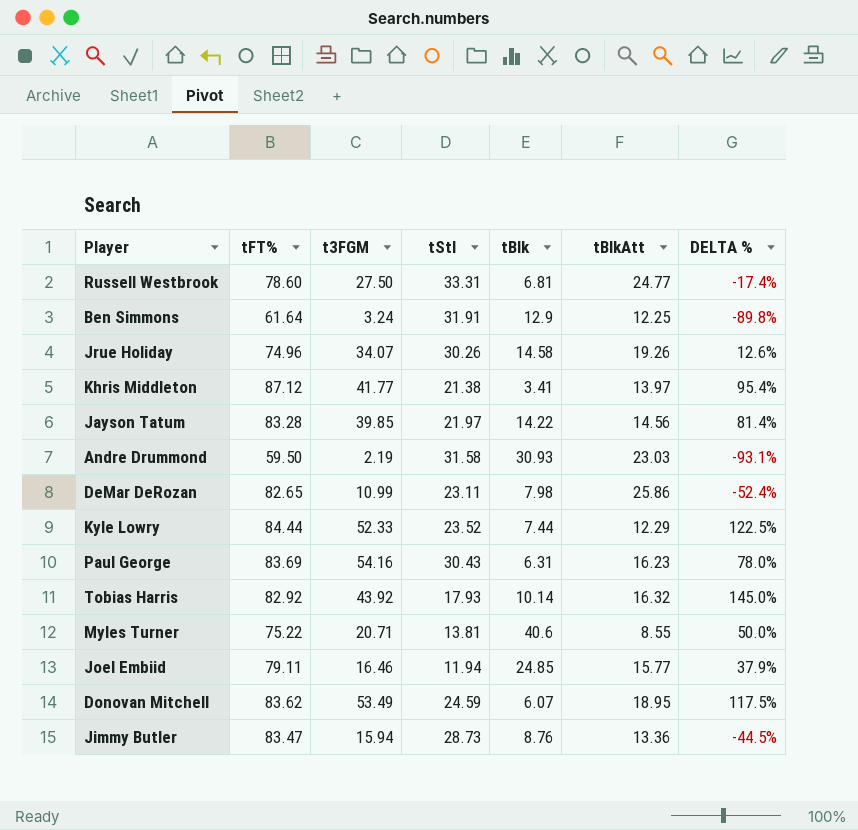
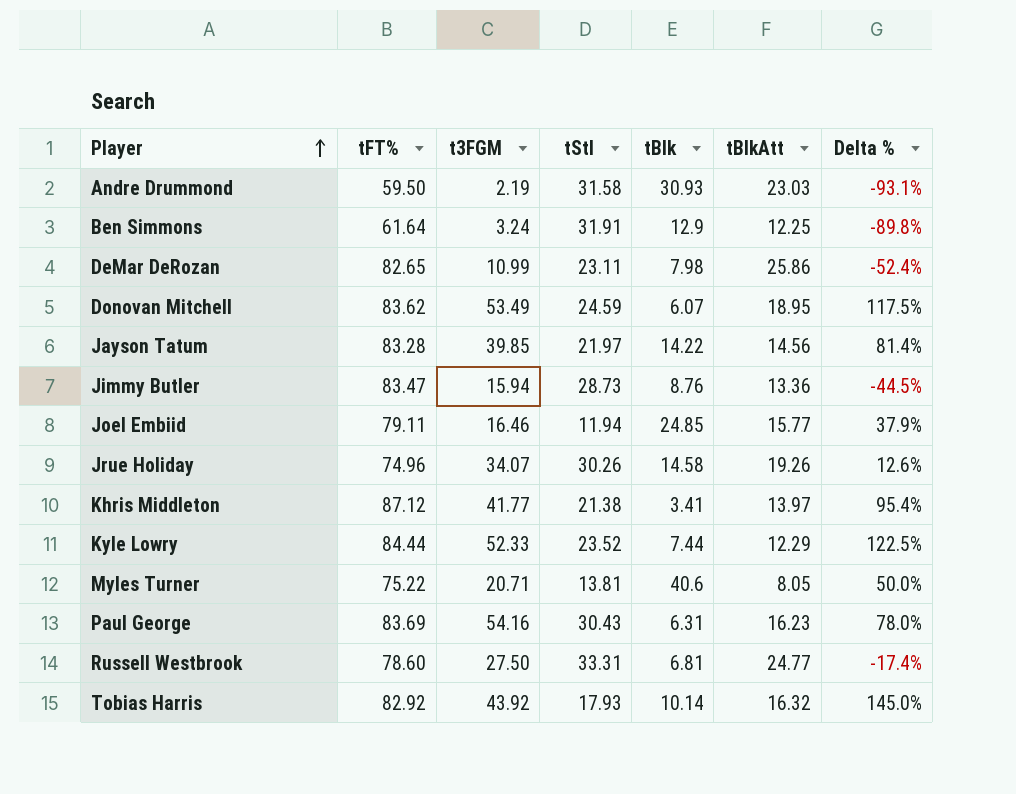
row order: none -> Player ascending
column name: DELTA % -> Delta %
Myles Turner | tBlkAtt: 8.55 -> 8.05

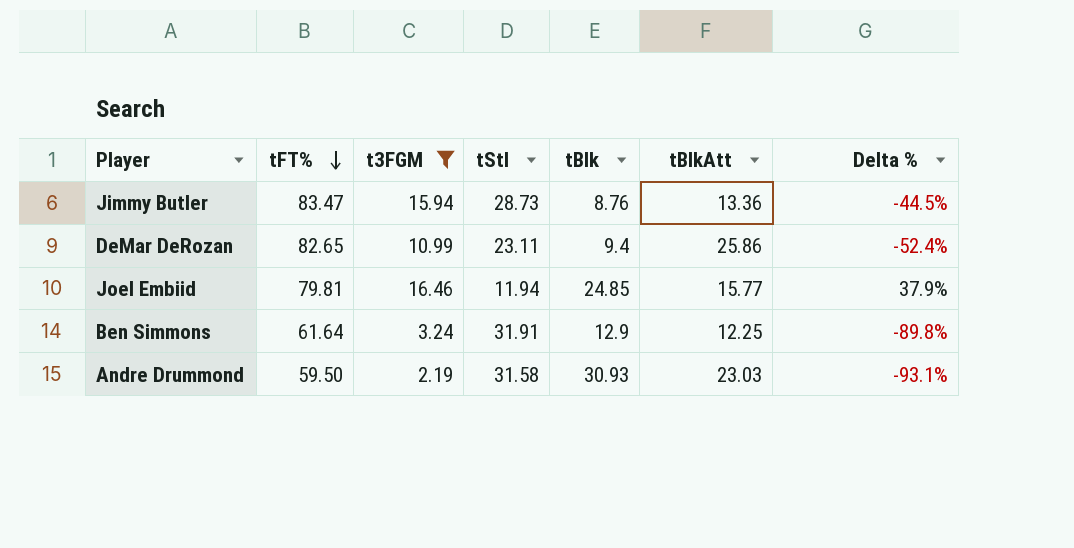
filter: none -> t3FGM <= 16.46
row order: Player ascending -> tFT% descending
DeMar DeRozan | tBlk: 7.98 -> 9.4
Joel Embiid | tFT%: 79.11 -> 79.81

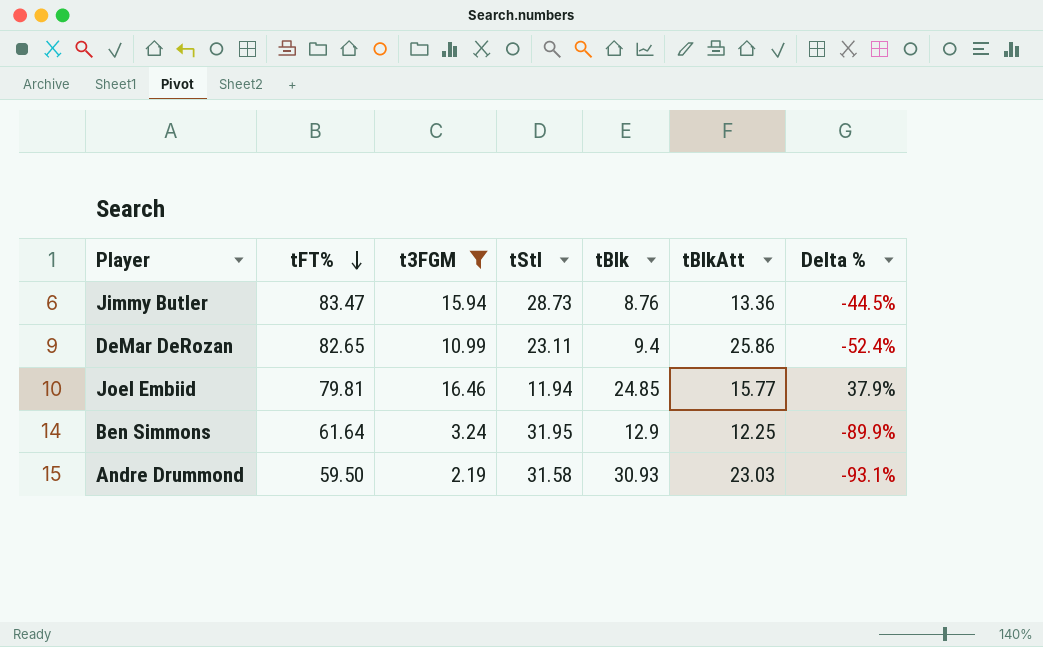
Ben Simmons | tStl: 31.91 -> 31.95
Ben Simmons | Delta %: -89.8% -> -89.9%

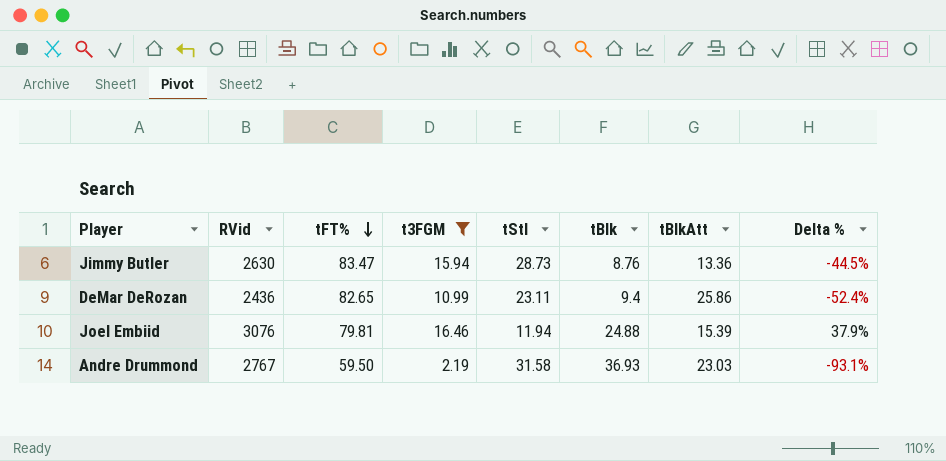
column RVid | position: none -> 2
row Ben Simmons: 61.64 | 3.24 | 31.95 | 12.9 | 12.25 | -89.9% -> none
Joel Embiid | tBlk: 24.85 -> 24.88
Joel Embiid | tBlkAtt: 15.77 -> 15.39
Andre Drummond | tBlk: 30.93 -> 36.93

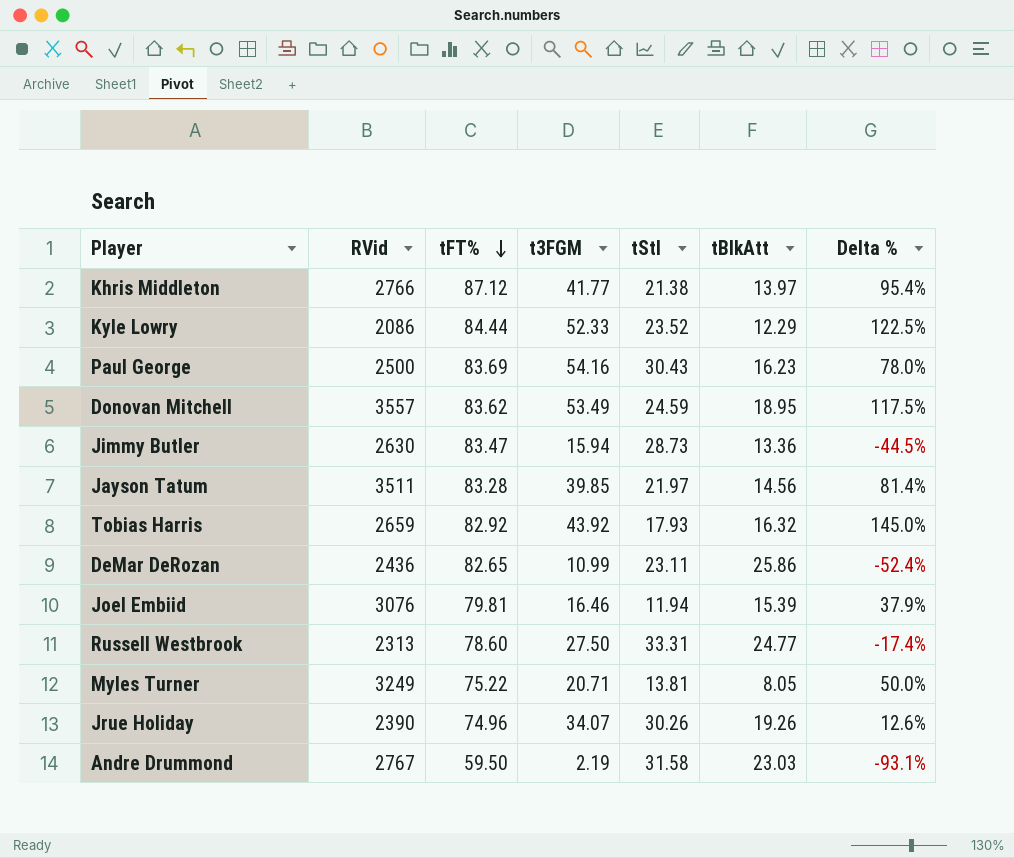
filter: t3FGM <= 16.46 -> none
column tBlk | position: 6 -> none

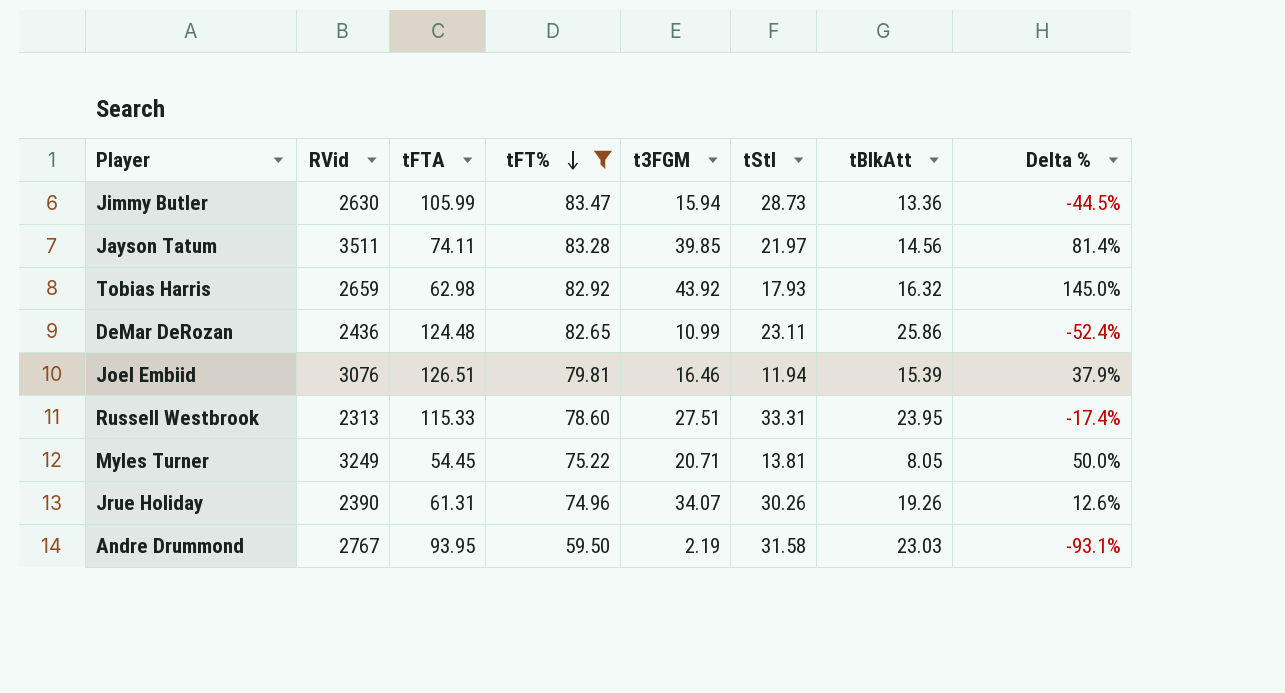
filter: none -> tFT% <= 83.47
column tFTA | position: none -> 3
Russell Westbrook | t3FGM: 27.50 -> 27.51
Russell Westbrook | tBlkAtt: 24.77 -> 23.95

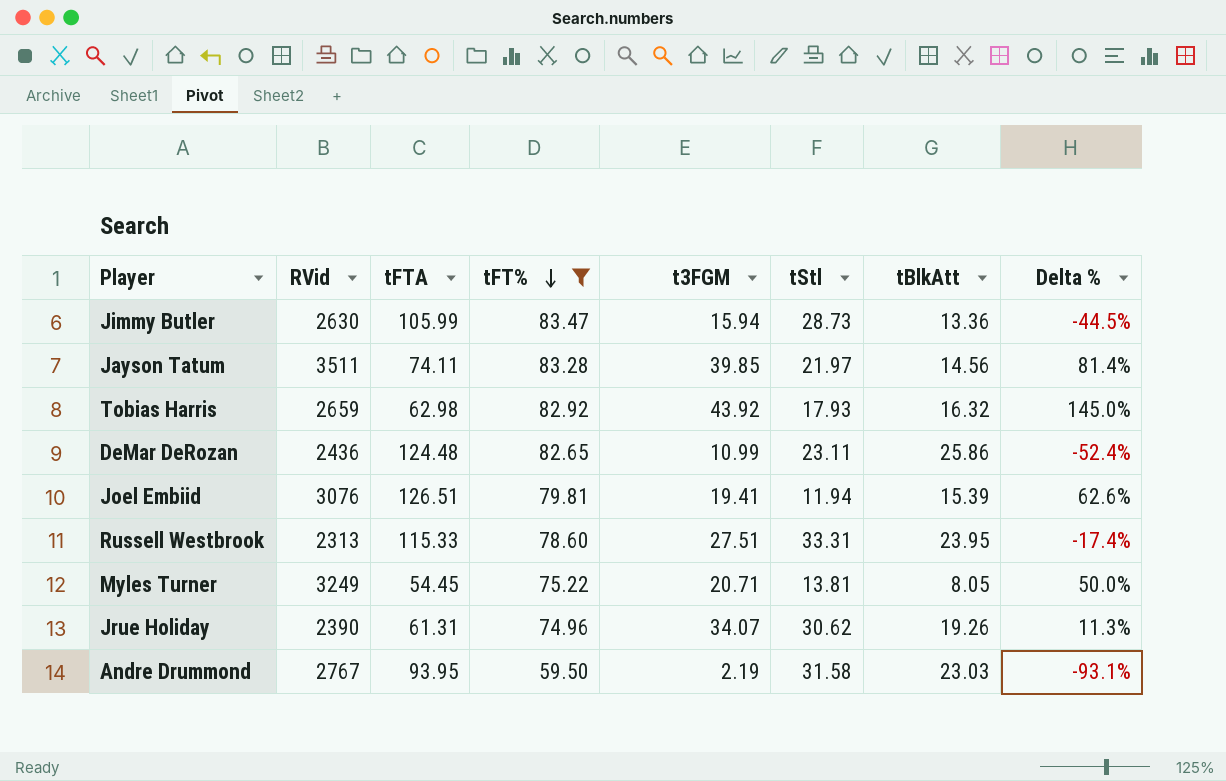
Joel Embiid | t3FGM: 16.46 -> 19.41
Joel Embiid | Delta %: 37.9% -> 62.6%
Jrue Holiday | tStl: 30.26 -> 30.62
Jrue Holiday | Delta %: 12.6% -> 11.3%

